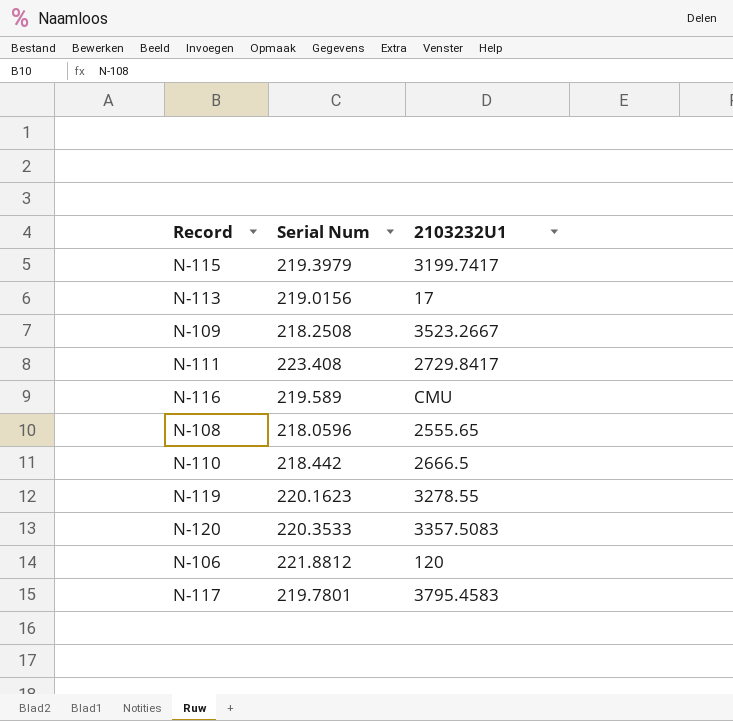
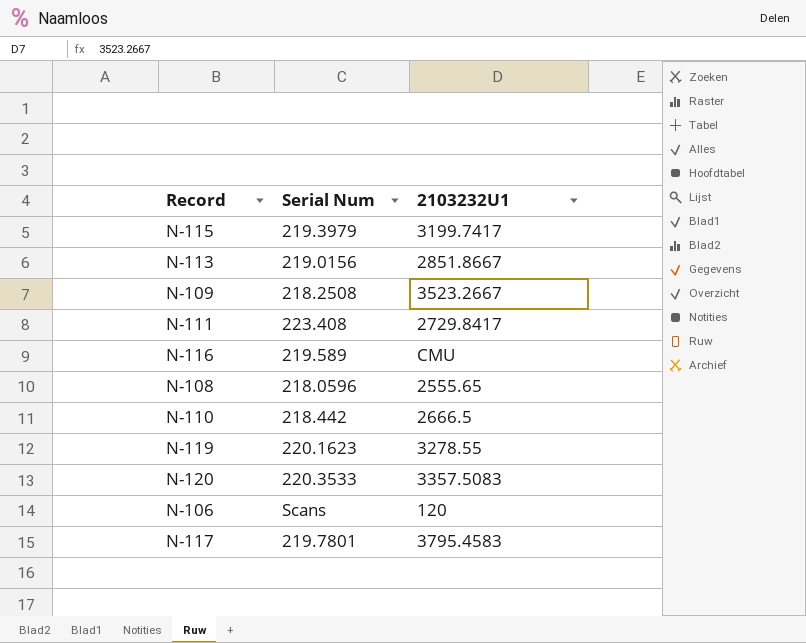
N-113 | 2103232U1: 17 -> 2851.8667
N-106 | Serial Num: 221.8812 -> Scans

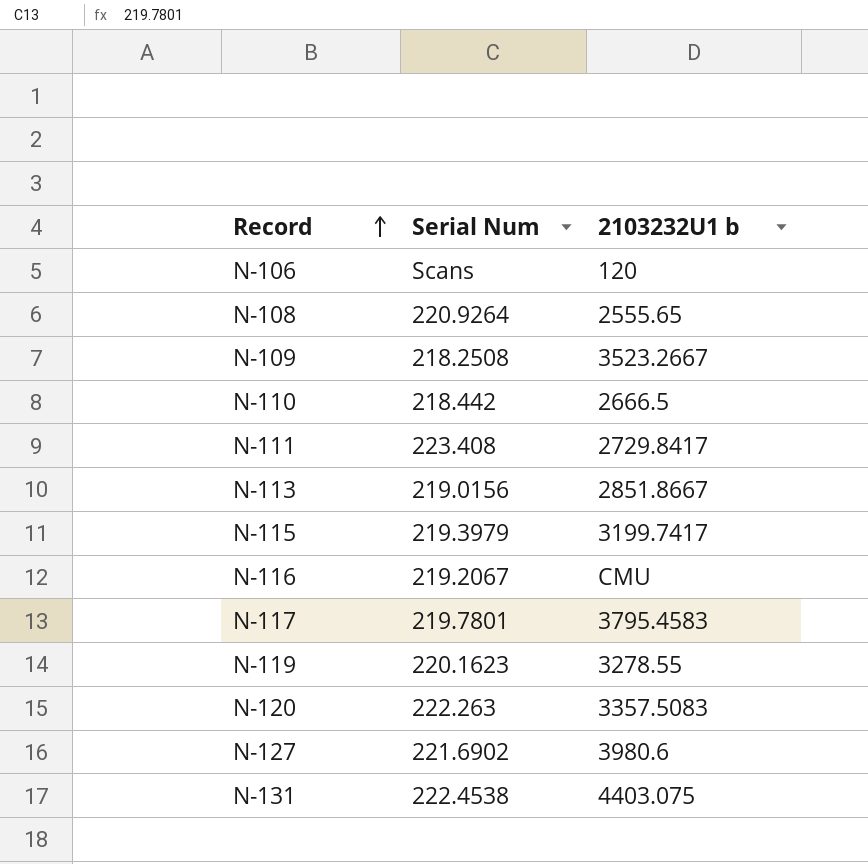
row order: none -> Record ascending
column name: 2103232U1 -> 2103232U1 b
N-108 | Serial Num: 218.0596 -> 220.9264
N-116 | Serial Num: 219.589 -> 219.2067
N-120 | Serial Num: 220.3533 -> 222.263
row N-127: none -> 221.6902 | 3980.6
row N-131: none -> 222.4538 | 4403.075

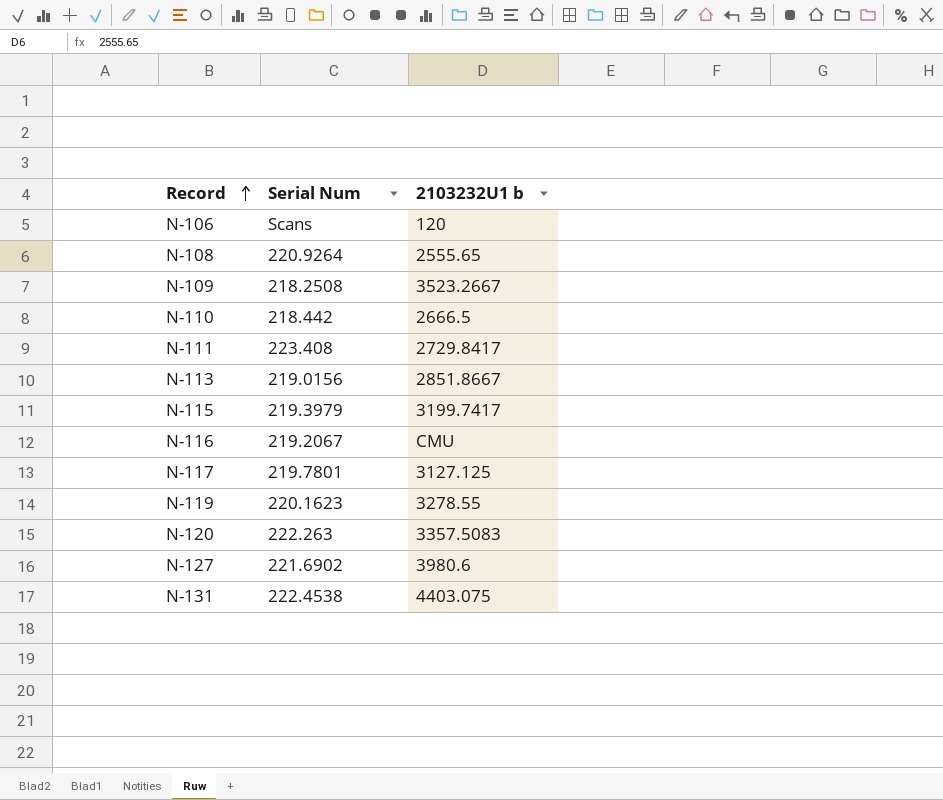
N-117 | 2103232U1 b: 3795.4583 -> 3127.125

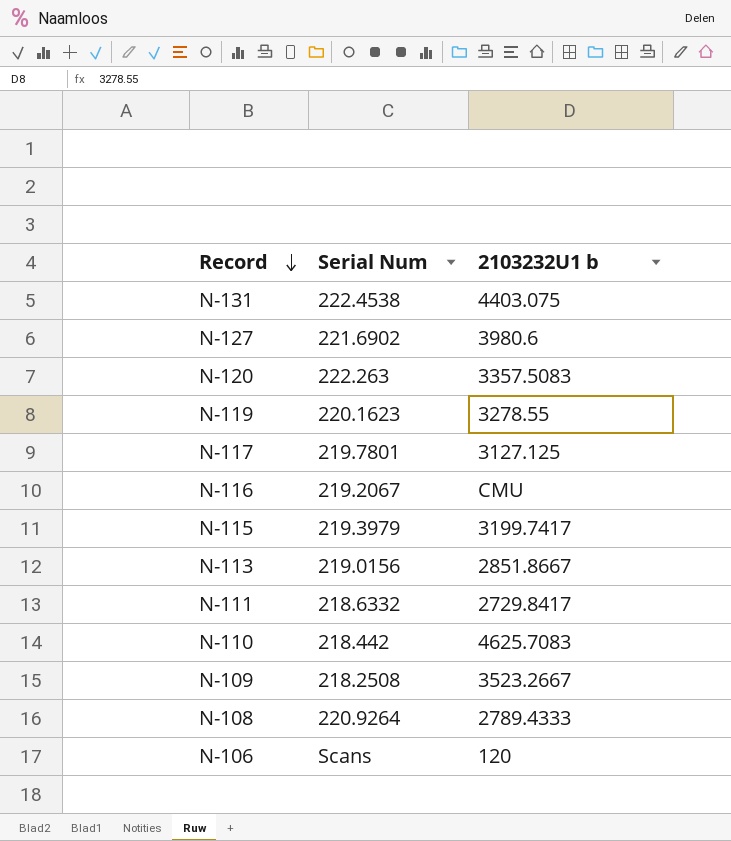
row order: Record ascending -> Record descending
N-111 | Serial Num: 223.408 -> 218.6332
N-110 | 2103232U1 b: 2666.5 -> 4625.7083
N-108 | 2103232U1 b: 2555.65 -> 2789.4333

